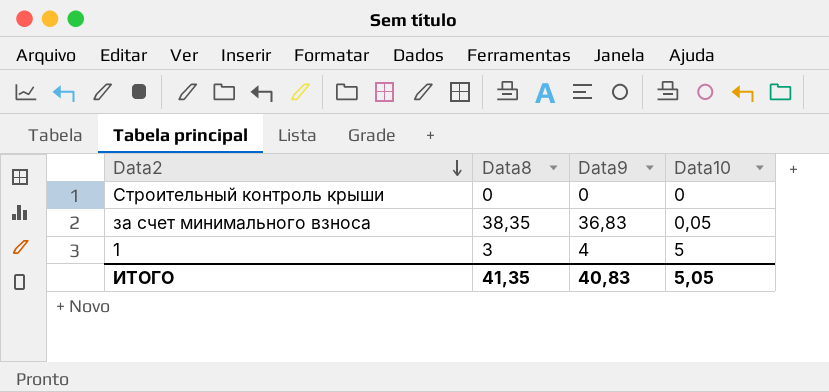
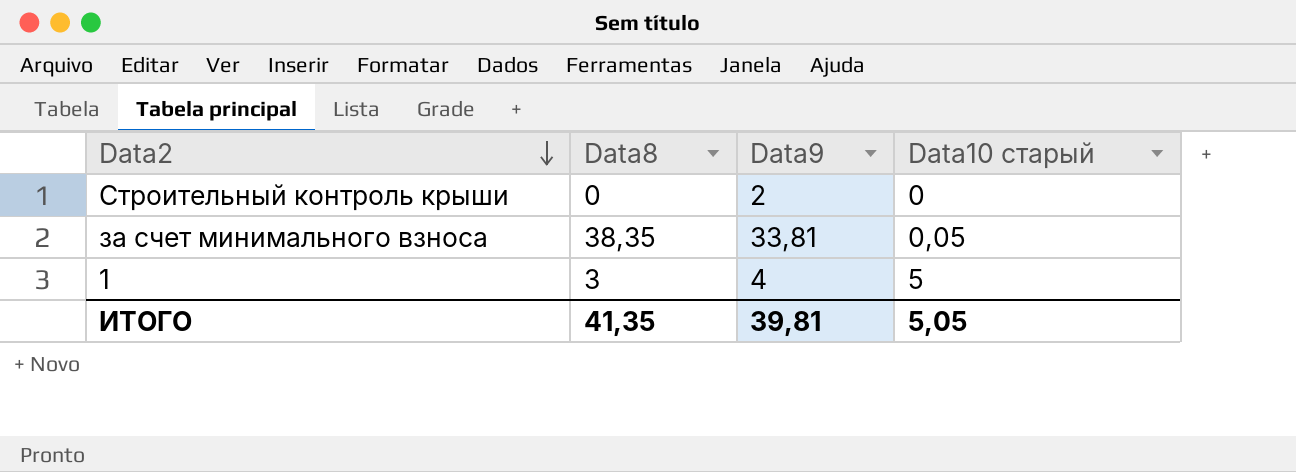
column name: Data10 -> Data10 старый
Строительный контроль крыши | Data9: 0 -> 2
за счет минимального взноса | Data9: 36,83 -> 33,81
ИТОГО | Data9: 40,83 -> 39,81

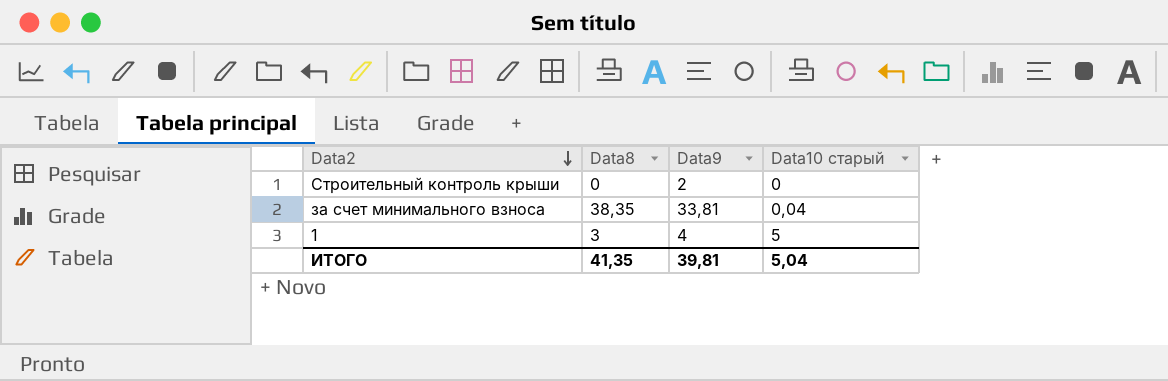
за счет минимального взноса | Data10 старый: 0,05 -> 0,04
ИТОГО | Data10 старый: 5,05 -> 5,04

